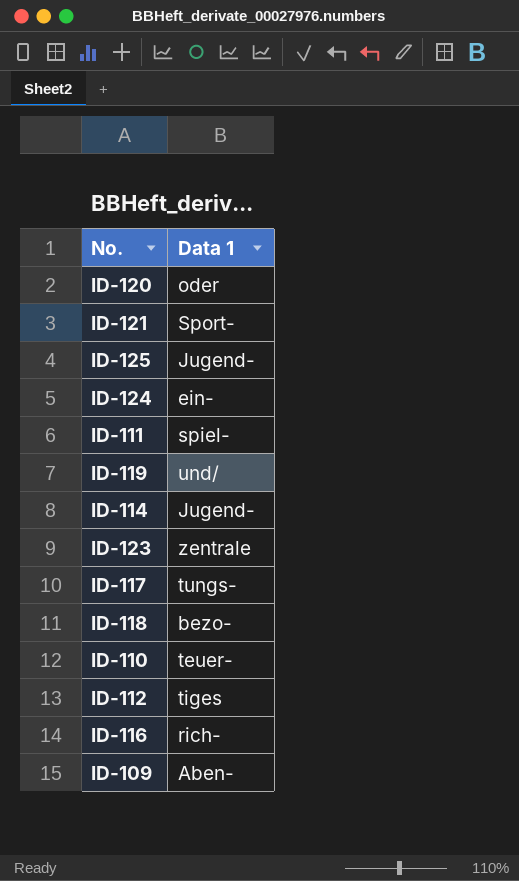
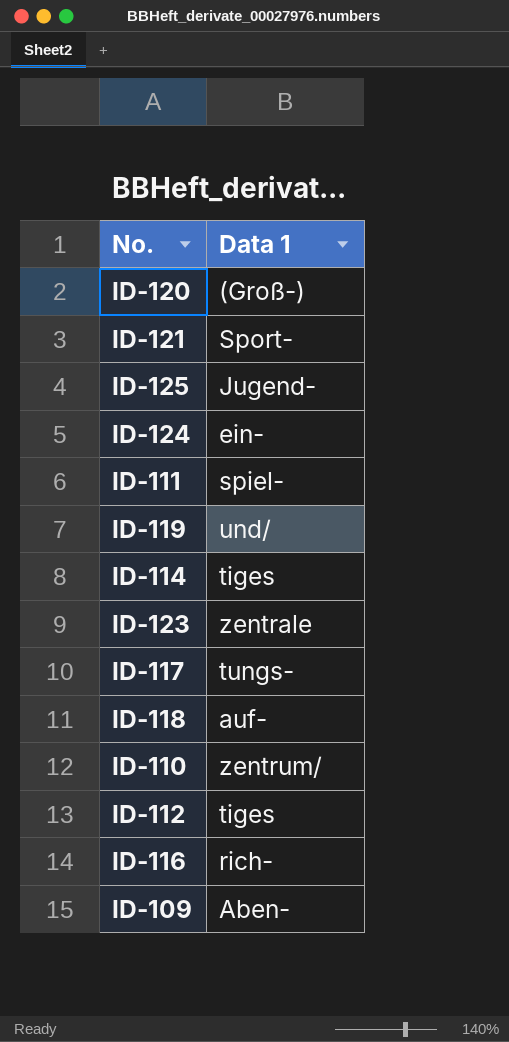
ID-120 | Data 1: oder -> (Groß-)
ID-114 | Data 1: Jugend- -> tiges
ID-118 | Data 1: bezo- -> auf-
ID-110 | Data 1: teuer- -> zentrum/

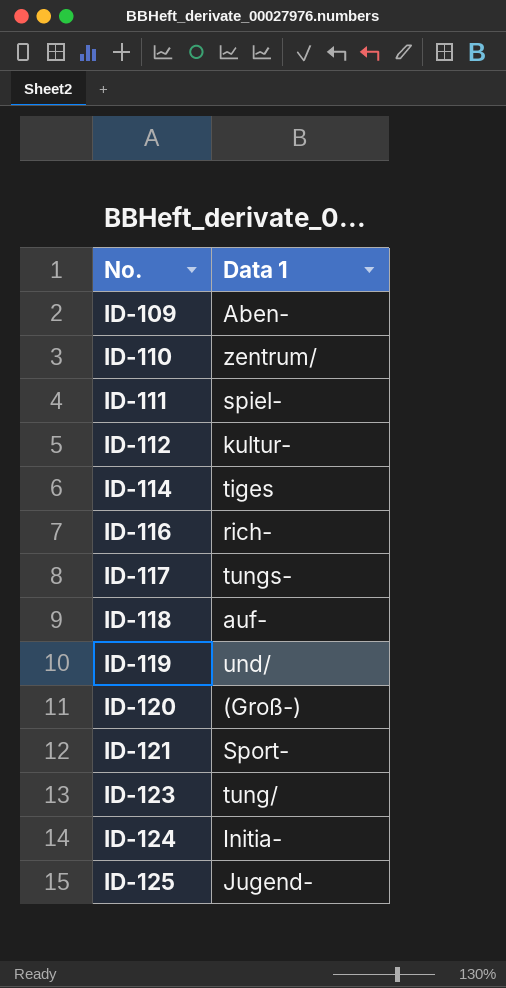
row order: none -> No. ascending
ID-112 | Data 1: tiges -> kultur-
ID-123 | Data 1: zentrale -> tung/
ID-124 | Data 1: ein- -> Initia-

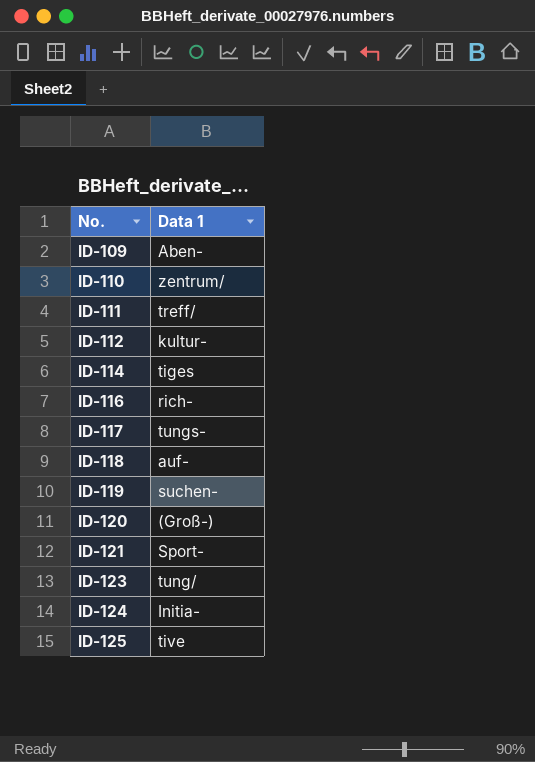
ID-111 | Data 1: spiel- -> treff/
ID-119 | Data 1: und/ -> suchen-
ID-125 | Data 1: Jugend- -> tive

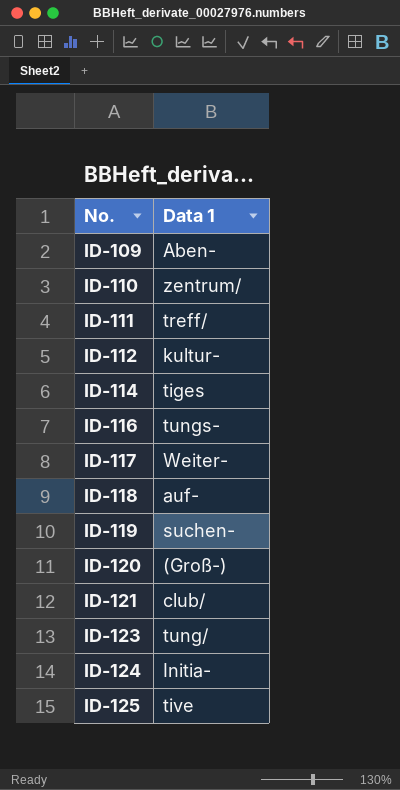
ID-116 | Data 1: rich- -> tungs-
ID-117 | Data 1: tungs- -> Weiter-
ID-121 | Data 1: Sport- -> club/

